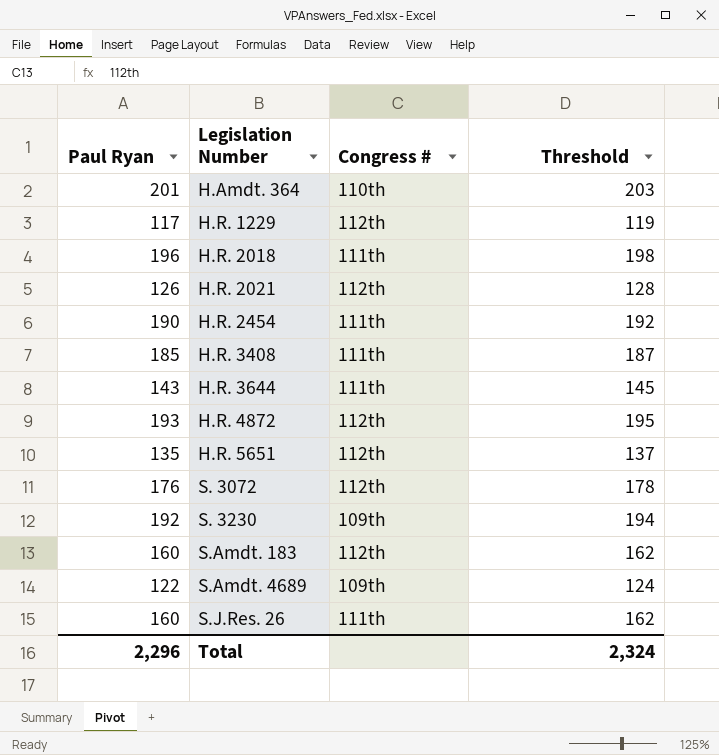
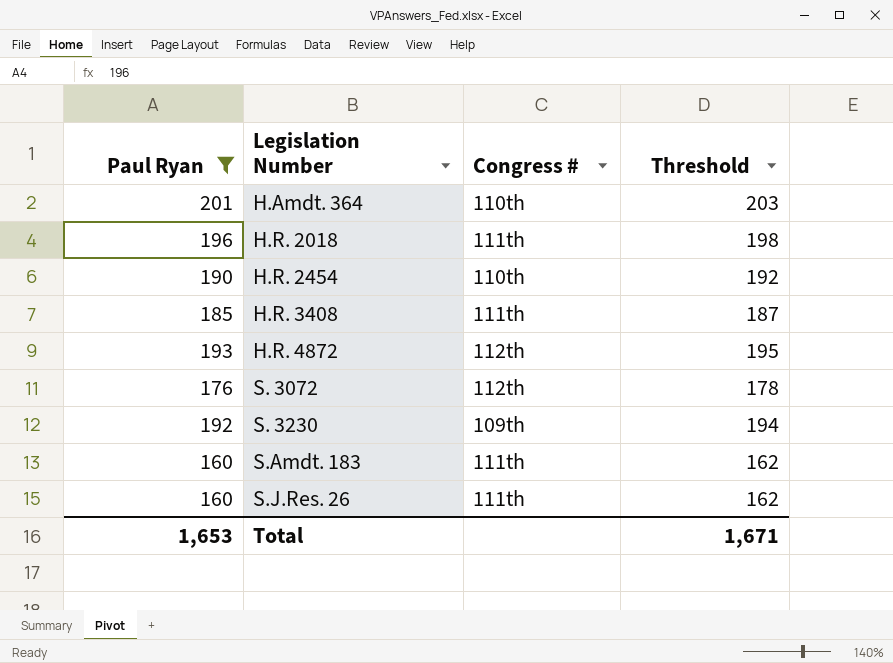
filter: none -> Paul Ryan >= 160
H.R. 2454 | Congress #: 111th -> 110th
S.Amdt. 183 | Congress #: 112th -> 111th
Total | Paul Ryan: 2,296 -> 1,653
Total | Threshold: 2,324 -> 1,671

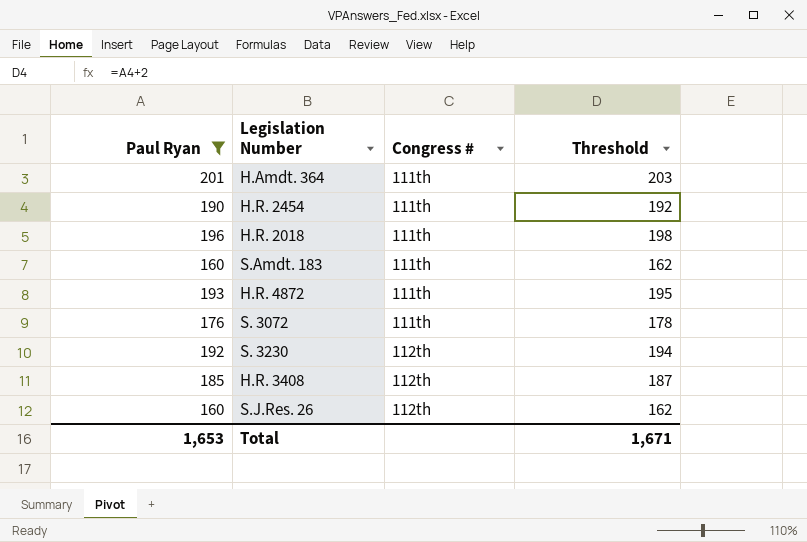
row order: Legislation Number ascending -> Congress # ascending
H.Amdt. 364 | Congress #: 110th -> 111th
H.R. 2454 | Congress #: 110th -> 111th
H.R. 4872 | Congress #: 112th -> 111th
S. 3072 | Congress #: 112th -> 111th
S. 3230 | Congress #: 109th -> 112th
H.R. 3408 | Congress #: 111th -> 112th
S.J.Res. 26 | Congress #: 111th -> 112th

